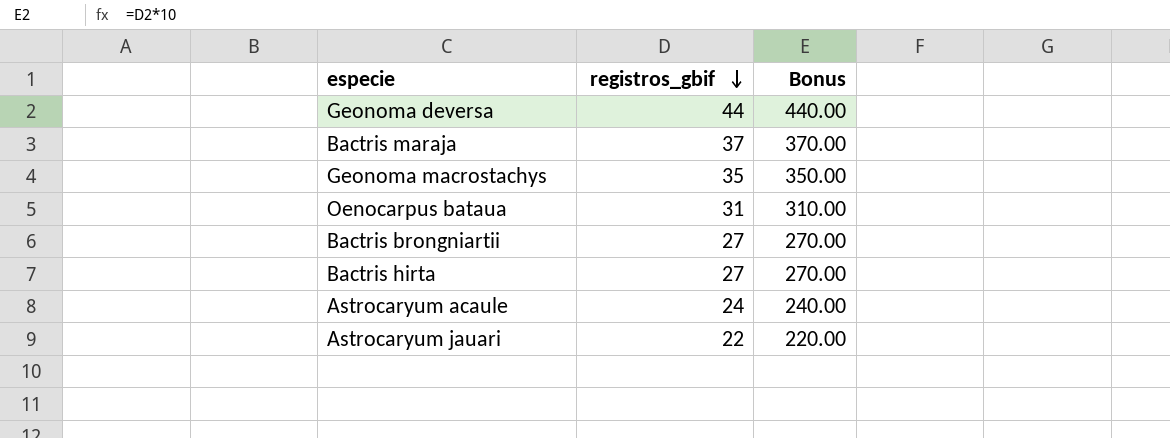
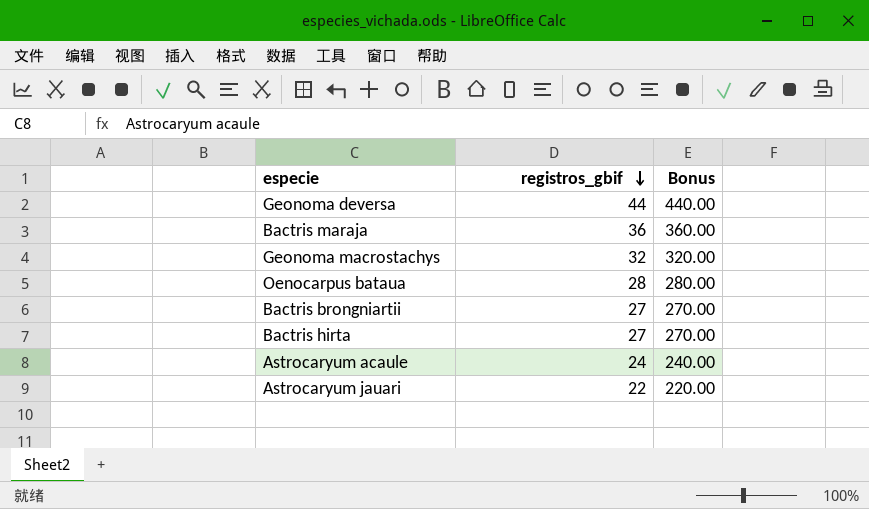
Bactris maraja | registros_gbif: 37 -> 36
Bactris maraja | Bonus: 370.00 -> 360.00
Geonoma macrostachys | registros_gbif: 35 -> 32
Geonoma macrostachys | Bonus: 350.00 -> 320.00
Oenocarpus bataua | registros_gbif: 31 -> 28
Oenocarpus bataua | Bonus: 310.00 -> 280.00

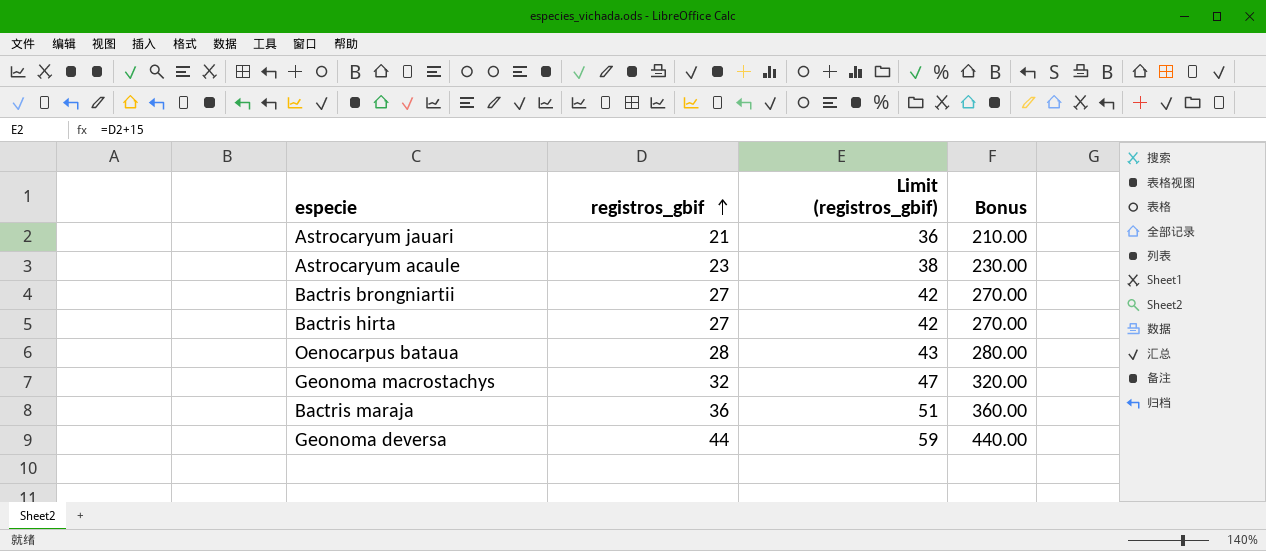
row order: registros_gbif descending -> registros_gbif ascending
column Limit (registros_gbif) | formula: none -> [registros_gbif] + 15
Astrocaryum jauari | registros_gbif: 22 -> 21
Astrocaryum jauari | Bonus: 220.00 -> 210.00
Astrocaryum acaule | registros_gbif: 24 -> 23
Astrocaryum acaule | Bonus: 240.00 -> 230.00

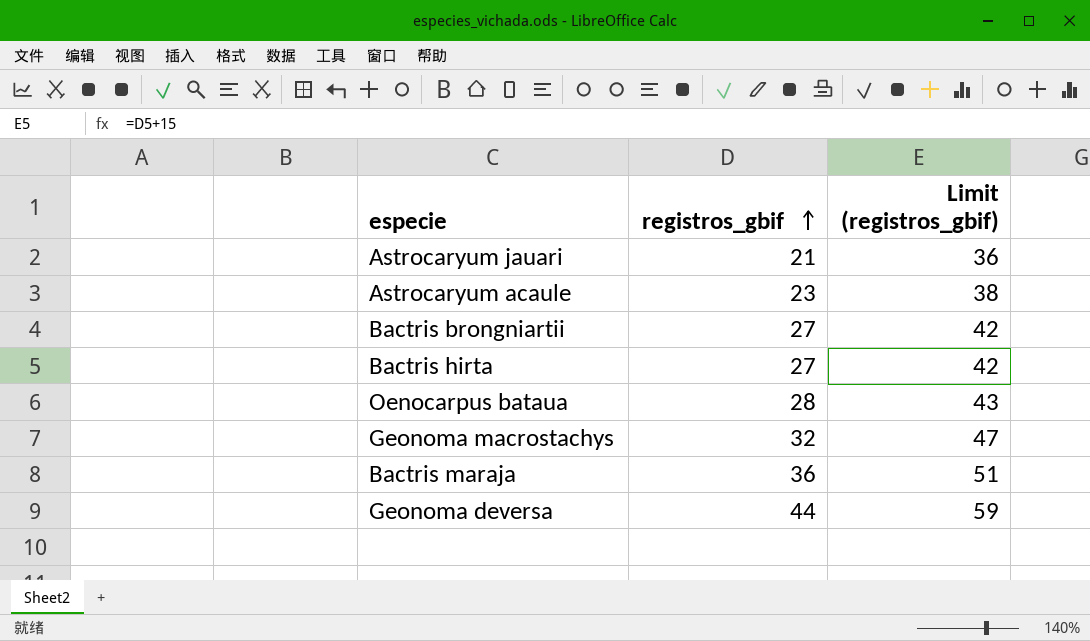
column Bonus | formula: [registros_gbif] * 10 -> none

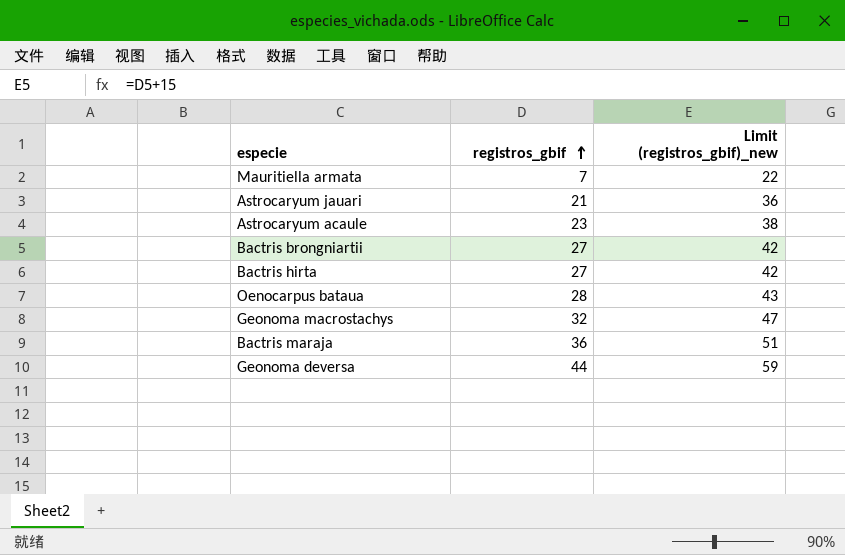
column name: Limit (registros_gbif) -> Limit (registros_gbif)_new
row Mauritiella armata: none -> 7 | 22

